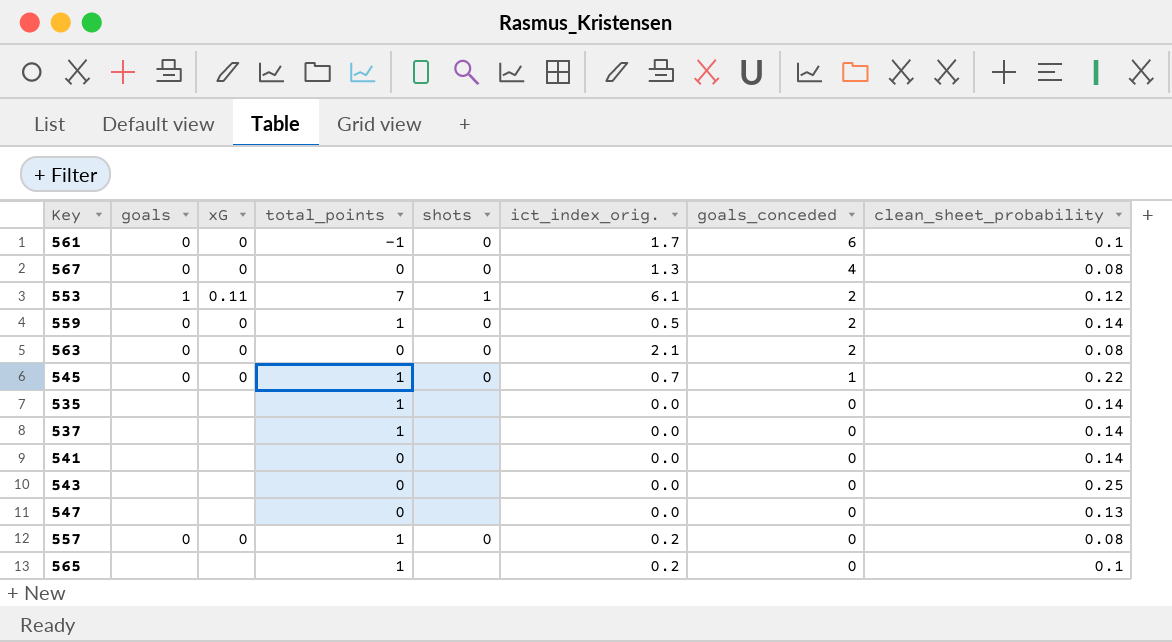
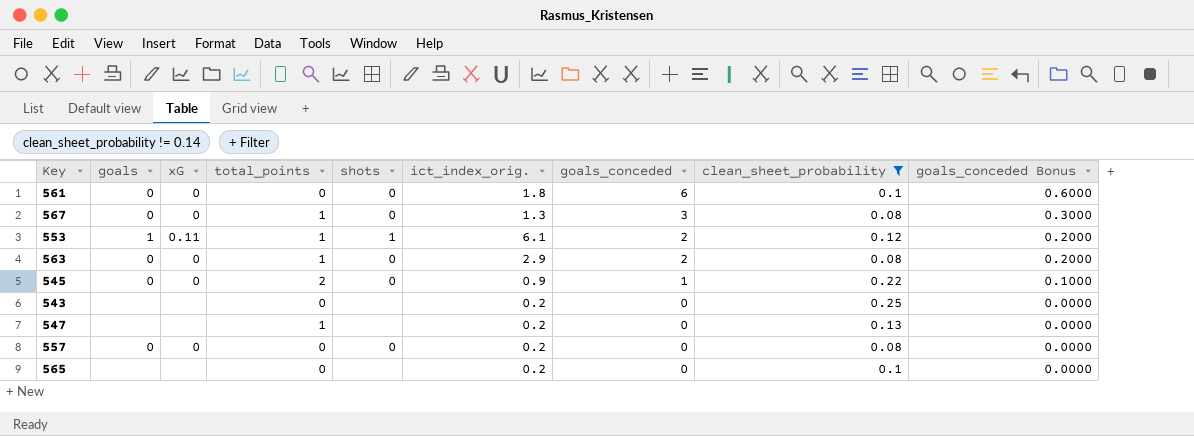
filter: none -> clean_sheet_probability != 0.14
column goals_conceded Bonus | formula: none -> [goals_conceded] * 0.1
561 | total_points: -1 -> 0
561 | ict_index_orig.: 1.7 -> 1.8
567 | total_points: 0 -> 1
567 | goals_conceded: 4 -> 3
553 | total_points: 7 -> 1
563 | total_points: 0 -> 1
563 | ict_index_orig.: 2.1 -> 2.9
545 | total_points: 1 -> 2
545 | ict_index_orig.: 0.7 -> 0.9
543 | ict_index_orig.: 0.0 -> 0.2
547 | total_points: 0 -> 1
547 | ict_index_orig.: 0.0 -> 0.2
557 | total_points: 1 -> 0
565 | total_points: 1 -> 0

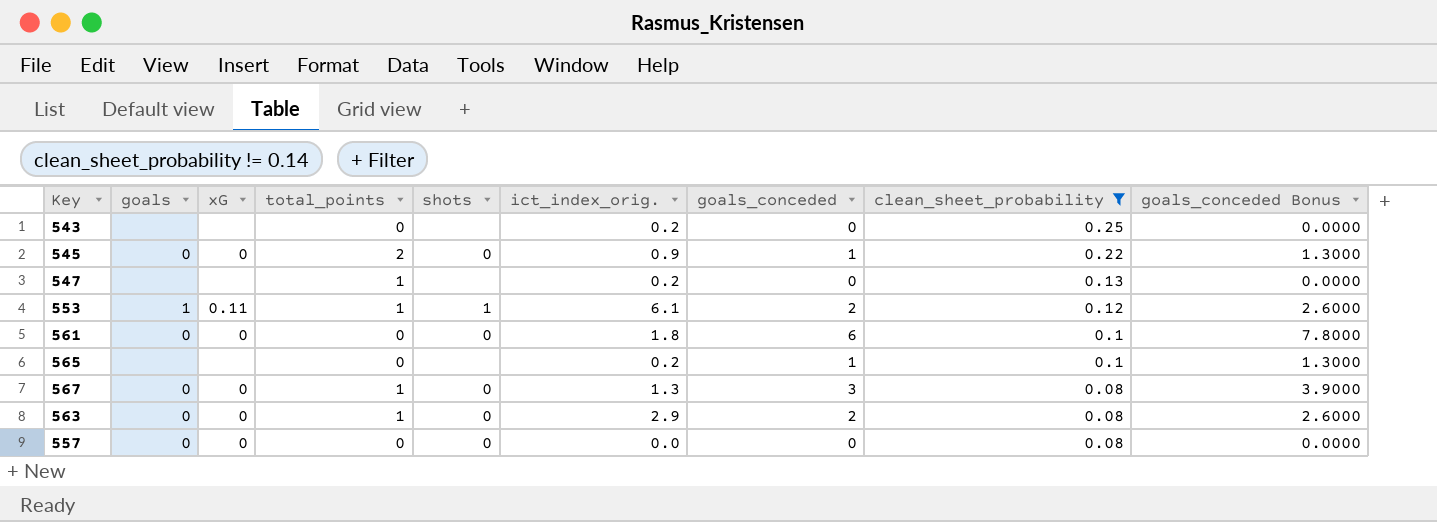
row order: goals_conceded descending -> clean_sheet_probability descending
column goals_conceded Bonus | formula: [goals_conceded] * 0.1 -> [goals_conceded] * 1.3
565 | goals_conceded: 0 -> 1
557 | ict_index_orig.: 0.2 -> 0.0

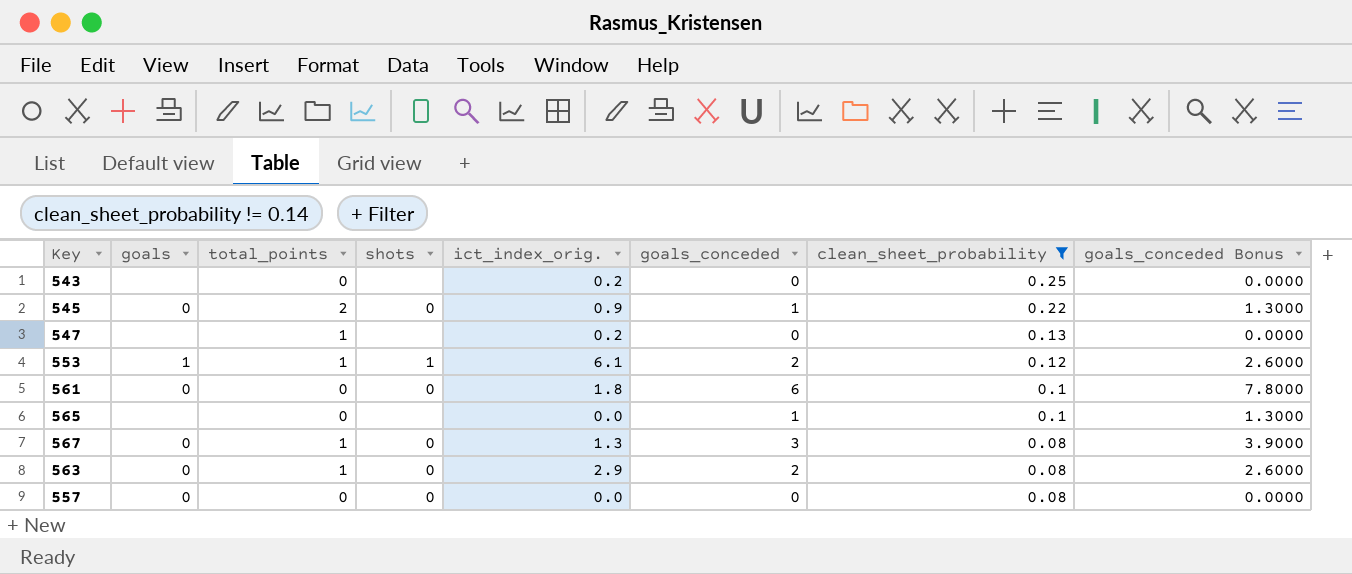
column xG | position: 3 -> none
565 | ict_index_orig.: 0.2 -> 0.0

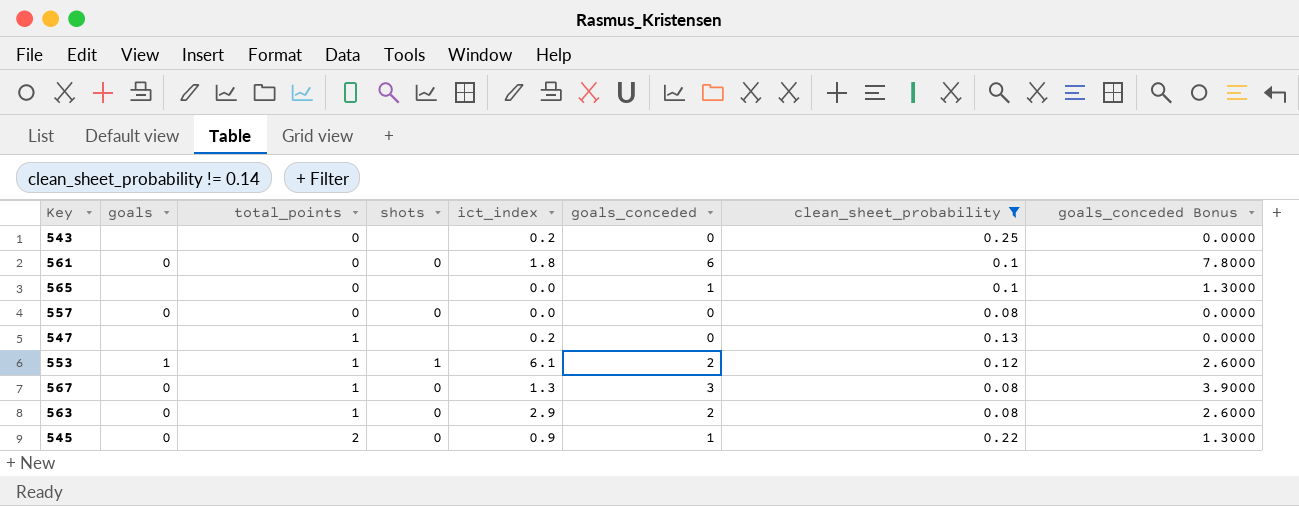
row order: clean_sheet_probability descending -> total_points ascending
column name: ict_index_orig. -> ict_index

